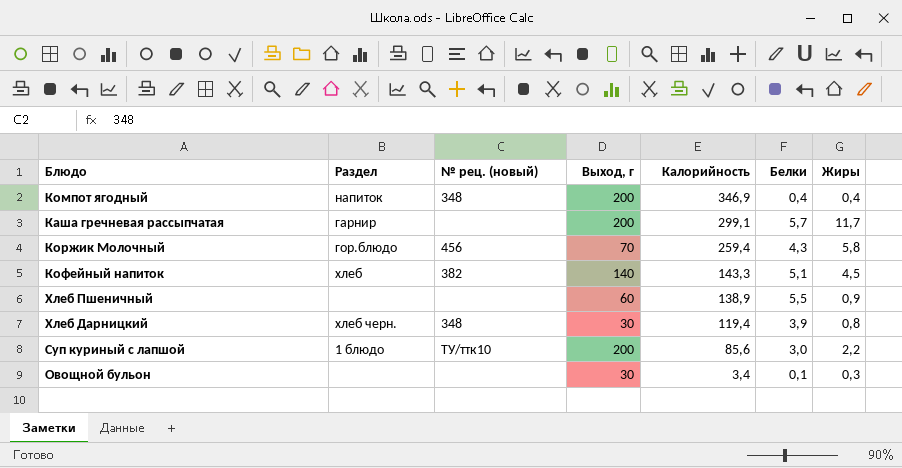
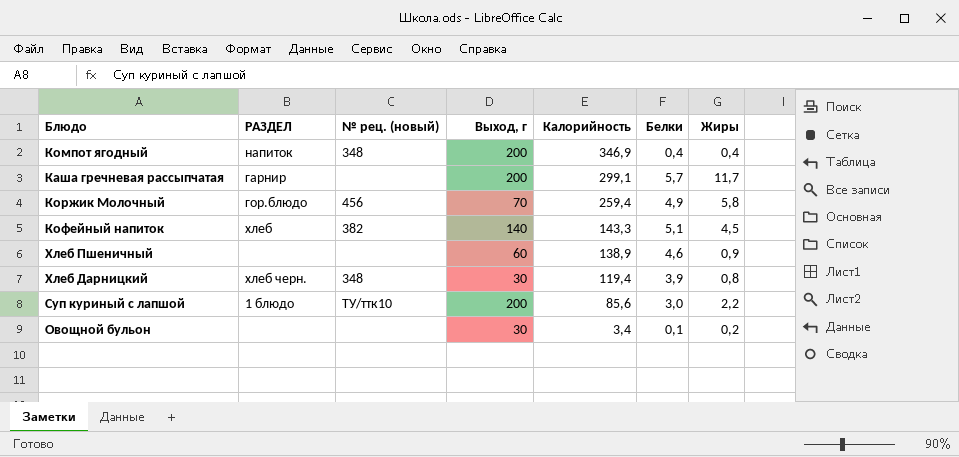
column name: Раздел -> РАЗДЕЛ
Коржик Молочный | Белки: 4,3 -> 4,9
Хлеб Пшеничный | Белки: 5,5 -> 4,6
Овощной бульон | Жиры: 0,3 -> 0,2

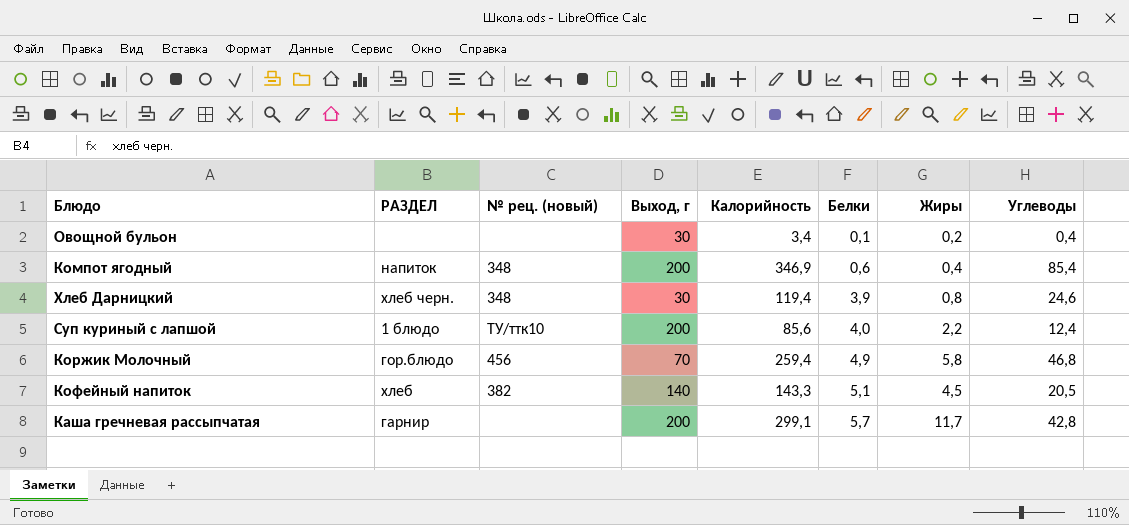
row order: Калорийность descending -> Белки ascending
column Углеводы | position: none -> 8
row Хлеб Пшеничный: none | none | 60 | 138,9 | 4,6 | 0,9 -> none
Компот ягодный | Белки: 0,4 -> 0,6
Суп куриный с лапшой | Белки: 3,0 -> 4,0

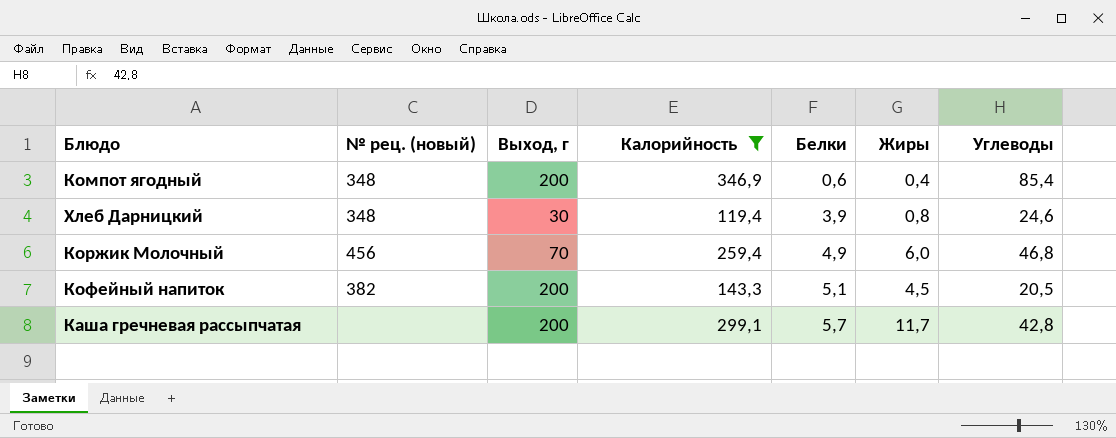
filter: none -> Калорийность >= 119,4
column РАЗДЕЛ | position: 2 -> none
Коржик Молочный | Жиры: 5,8 -> 6,0
Кофейный напиток | Выход, г: 140 -> 200

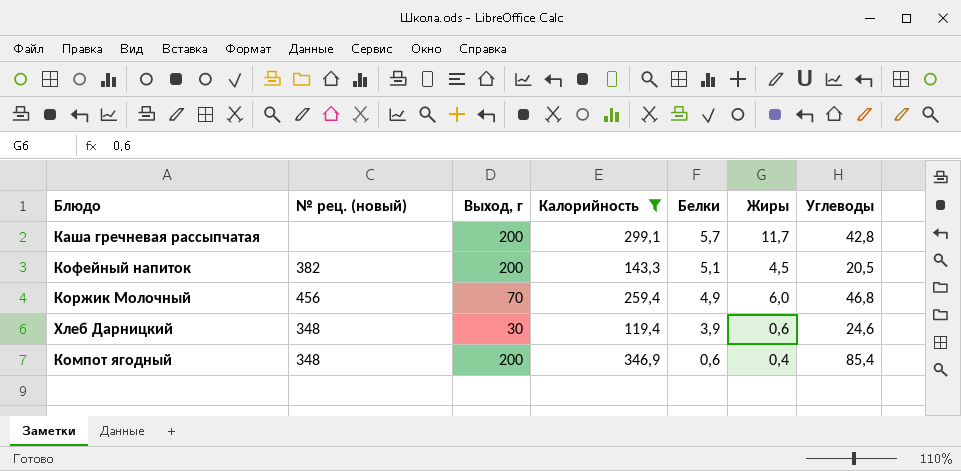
row order: Белки ascending -> Белки descending
Хлеб Дарницкий | Жиры: 0,8 -> 0,6

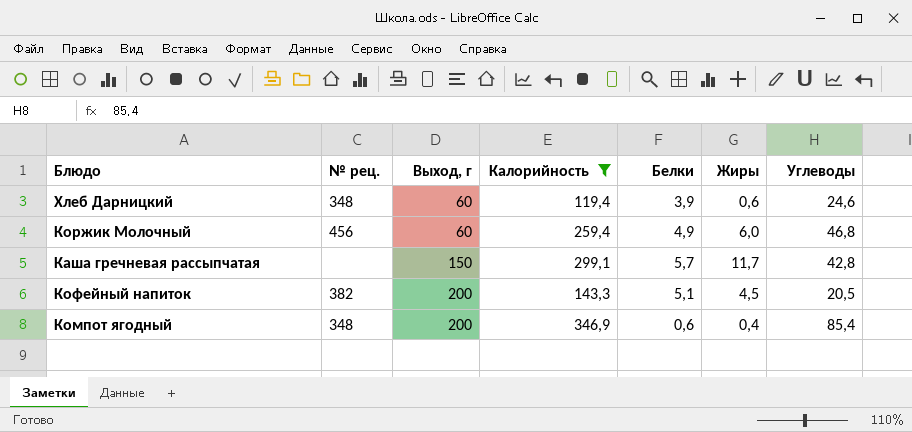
row order: Белки descending -> Выход, г ascending
column name: № рец. (новый) -> № рец.
Хлеб Дарницкий | Выход, г: 30 -> 60
Коржик Молочный | Выход, г: 70 -> 60
Каша гречневая рассыпчатая | Выход, г: 200 -> 150

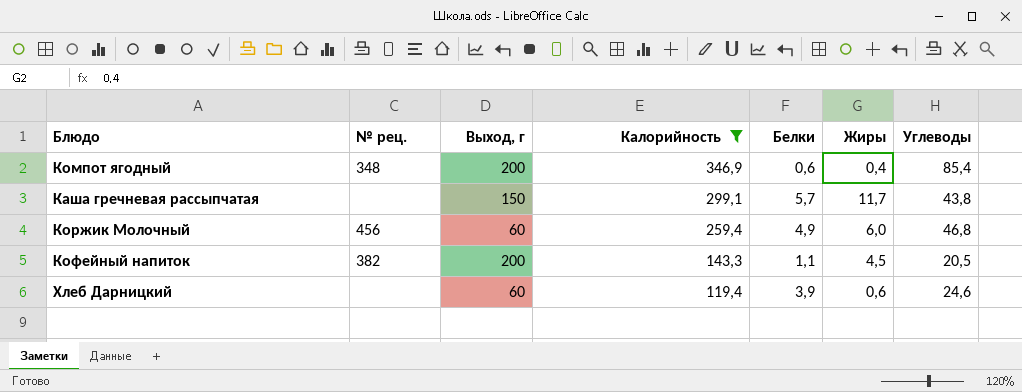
row order: Выход, г ascending -> Калорийность descending
Каша гречневая рассыпчатая | Углеводы: 42,8 -> 43,8
Кофейный напиток | Белки: 5,1 -> 1,1
Хлеб Дарницкий | № рец.: 348 -> none

